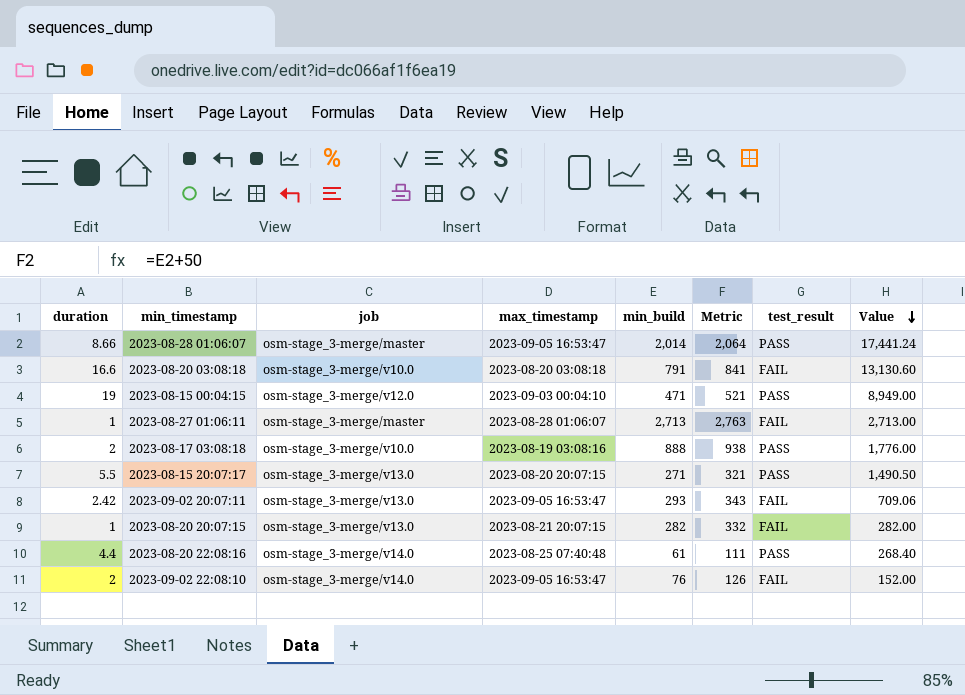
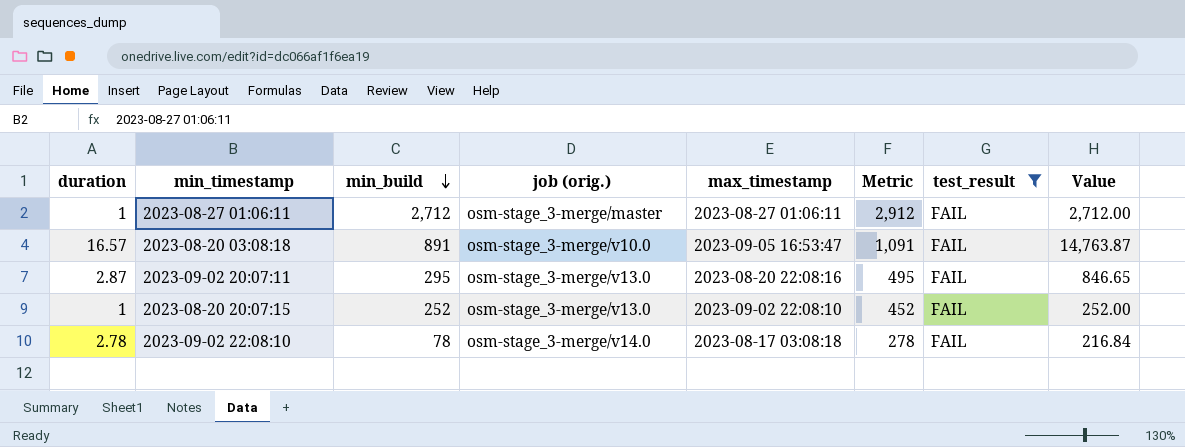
filter: none -> test_result = FAIL
row order: Value descending -> min_build descending
column min_build | position: 5 -> 3
column name: job -> job (orig.)
column Metric | formula: [min_build] + 50 -> [min_build] + 200
2023-08-27 01:06:11 | min_build: 2,713 -> 2,712
2023-08-27 01:06:11 | max_timestamp: 2023-08-28 01:06:07 -> 2023-08-27 01:06:11
2023-08-27 01:06:11 | Value: 2,713.00 -> 2,712.00
2023-08-20 03:08:18 | duration: 16.6 -> 16.57
2023-08-20 03:08:18 | min_build: 791 -> 891
2023-08-20 03:08:18 | max_timestamp: 2023-08-20 03:08:18 -> 2023-09-05 16:53:47
2023-08-20 03:08:18 | Value: 13,130.60 -> 14,763.87
2023-09-02 20:07:11 | duration: 2.42 -> 2.87
2023-09-02 20:07:11 | min_build: 293 -> 295
2023-09-02 20:07:11 | max_timestamp: 2023-09-05 16:53:47 -> 2023-08-20 22:08:16
2023-09-02 20:07:11 | Value: 709.06 -> 846.65
2023-08-20 20:07:15 | min_build: 282 -> 252
2023-08-20 20:07:15 | max_timestamp: 2023-08-21 20:07:15 -> 2023-09-02 22:08:10
2023-08-20 20:07:15 | Value: 282.00 -> 252.00
2023-09-02 22:08:10 | duration: 2 -> 2.78
2023-09-02 22:08:10 | min_build: 76 -> 78
2023-09-02 22:08:10 | max_timestamp: 2023-09-05 16:53:47 -> 2023-08-17 03:08:18
2023-09-02 22:08:10 | Value: 152.00 -> 216.84

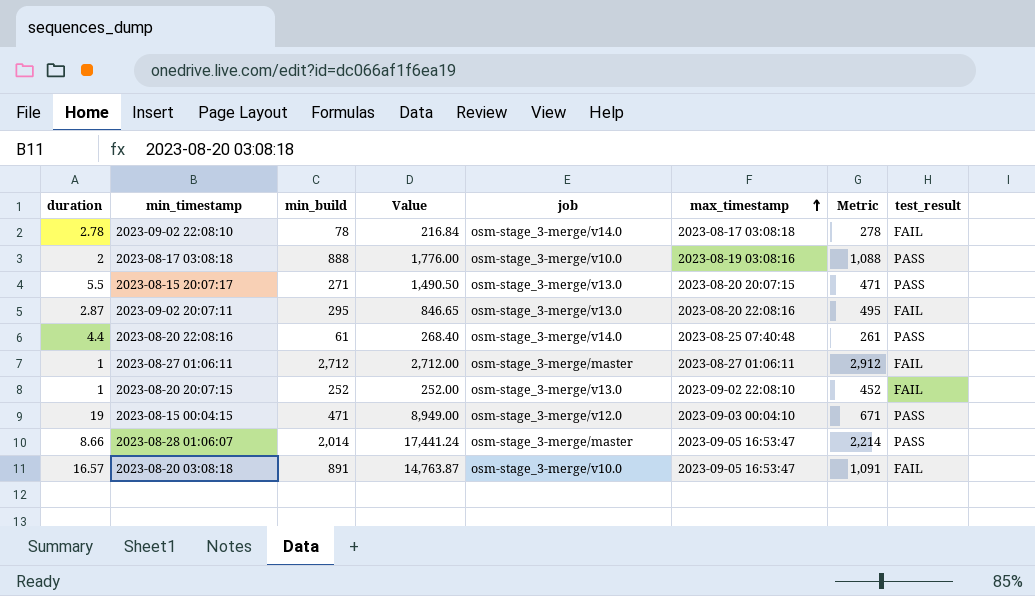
filter: test_result = FAIL -> none
row order: min_build descending -> max_timestamp ascending
column Value | position: 8 -> 4
column name: job (orig.) -> job

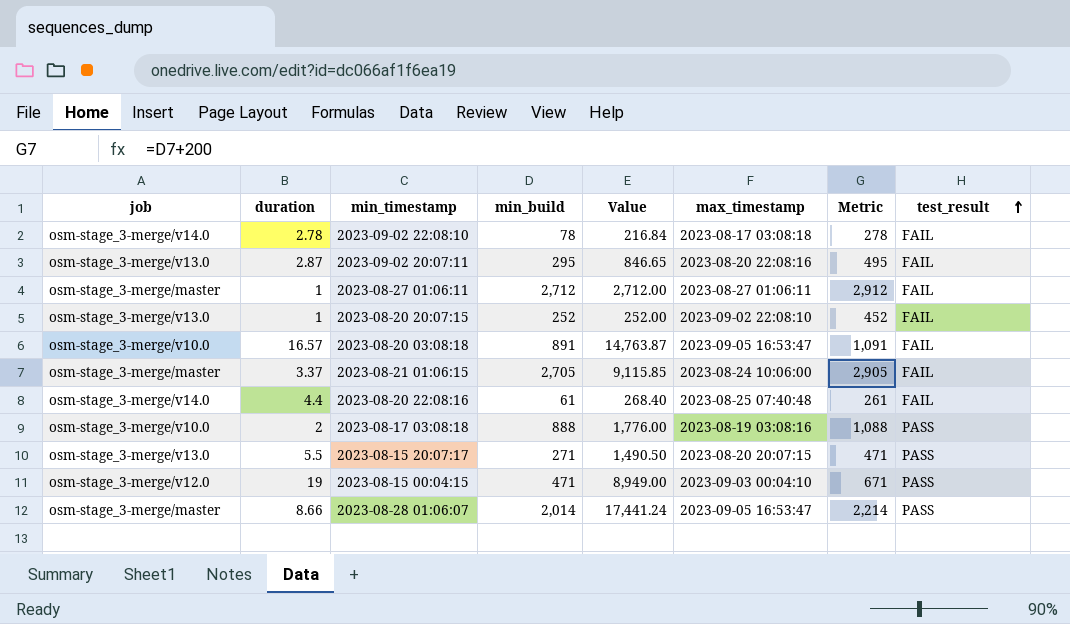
row order: max_timestamp ascending -> test_result ascending
column job | position: 5 -> 1
row 2023-08-21 01:06:15: none -> osm-stage_3-merge/master | 3.37 | 2,705 | 9,115.85 | 2023-08-24 10:06:00 | 2,905 | FAIL
2023-08-20 22:08:16 | test_result: PASS -> FAIL

